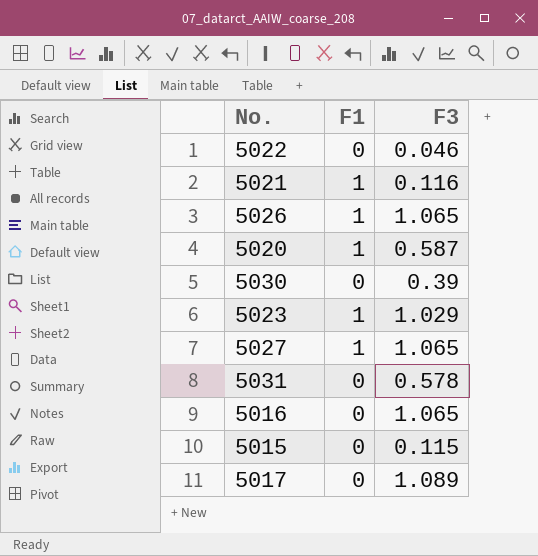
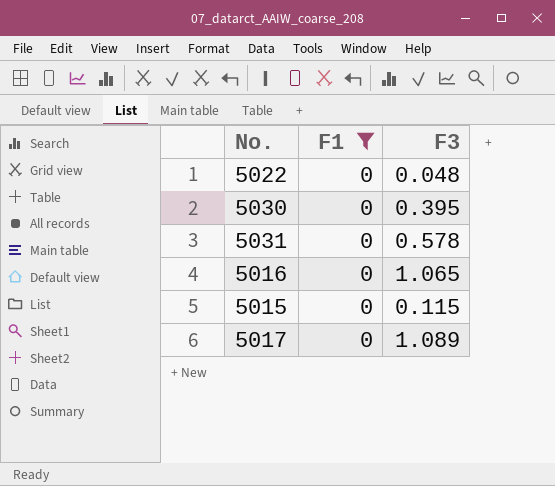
filter: none -> F1 = 0
5022 | F3: 0.046 -> 0.048
5030 | F3: 0.39 -> 0.395

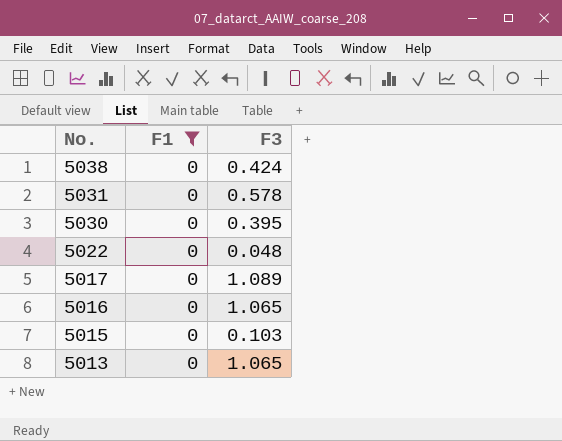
row order: none -> No. descending
row 5038: none -> 0 | 0.424
5015 | F3: 0.115 -> 0.103
row 5013: none -> 0 | 1.065

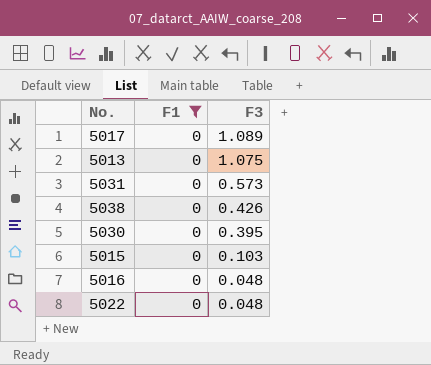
row order: No. descending -> F3 descending
5013 | F3: 1.065 -> 1.075
5031 | F3: 0.578 -> 0.573
5038 | F3: 0.424 -> 0.426
5016 | F3: 1.065 -> 0.048

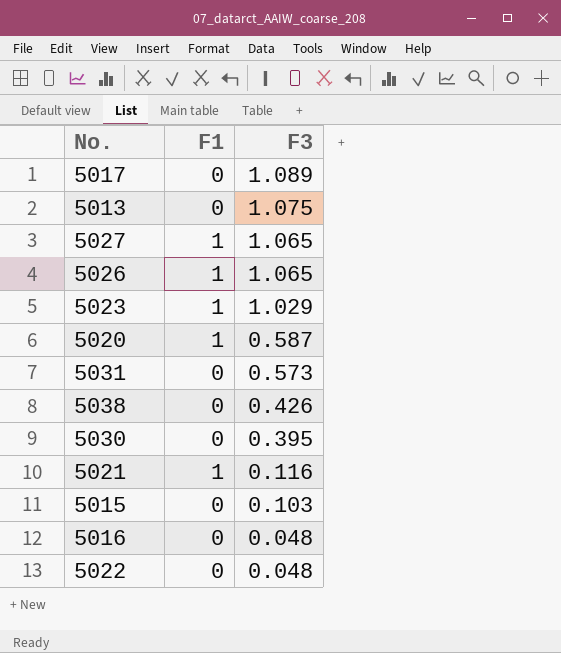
filter: F1 = 0 -> none

